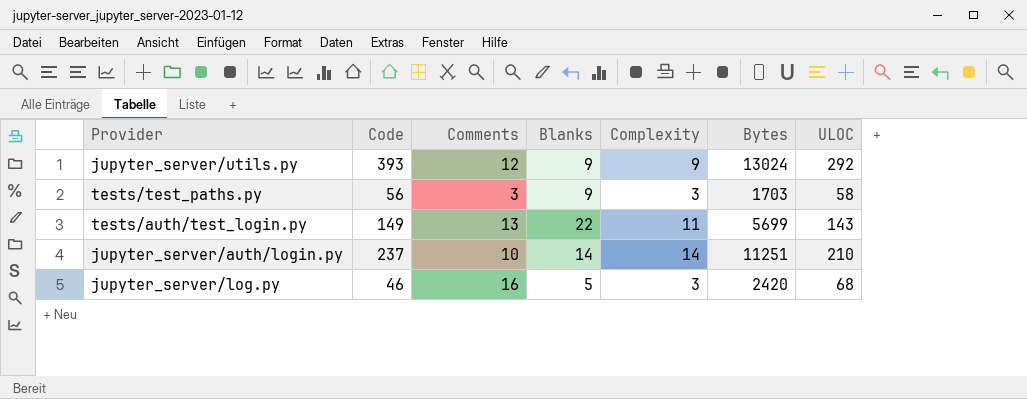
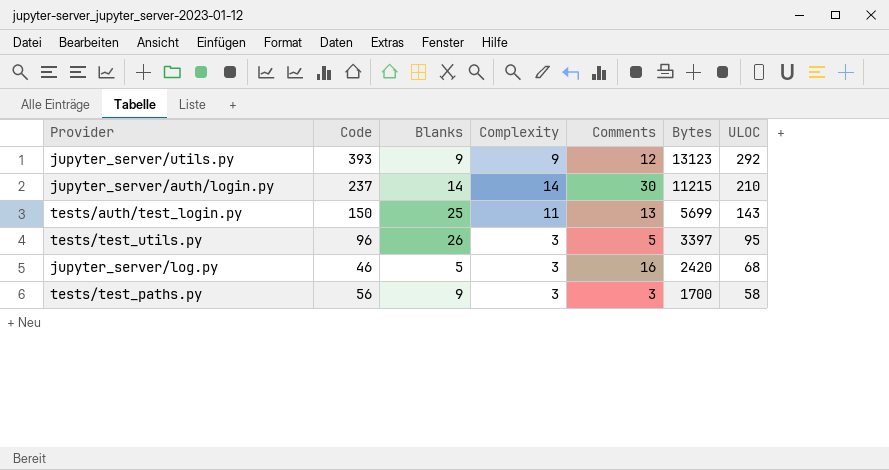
row order: none -> Bytes descending
column Comments | position: 3 -> 5
jupyter_server/utils.py | Bytes: 13024 -> 13123
jupyter_server/auth/login.py | Comments: 10 -> 30
jupyter_server/auth/login.py | Bytes: 11251 -> 11215
tests/auth/test_login.py | Code: 149 -> 150
tests/auth/test_login.py | Blanks: 22 -> 25
row tests/test_utils.py: none -> 96 | 26 | 3 | 5 | 3397 | 95
tests/test_paths.py | Bytes: 1703 -> 1700

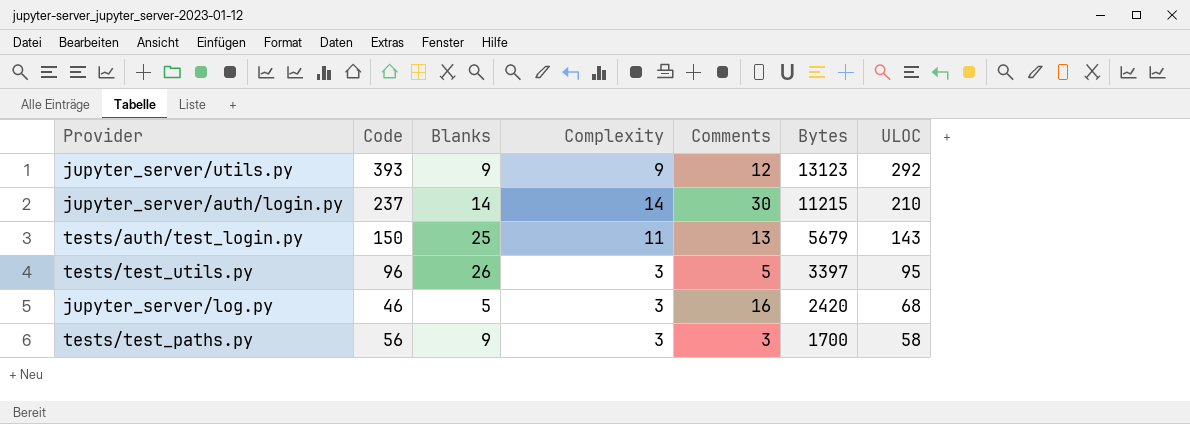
tests/auth/test_login.py | Bytes: 5699 -> 5679

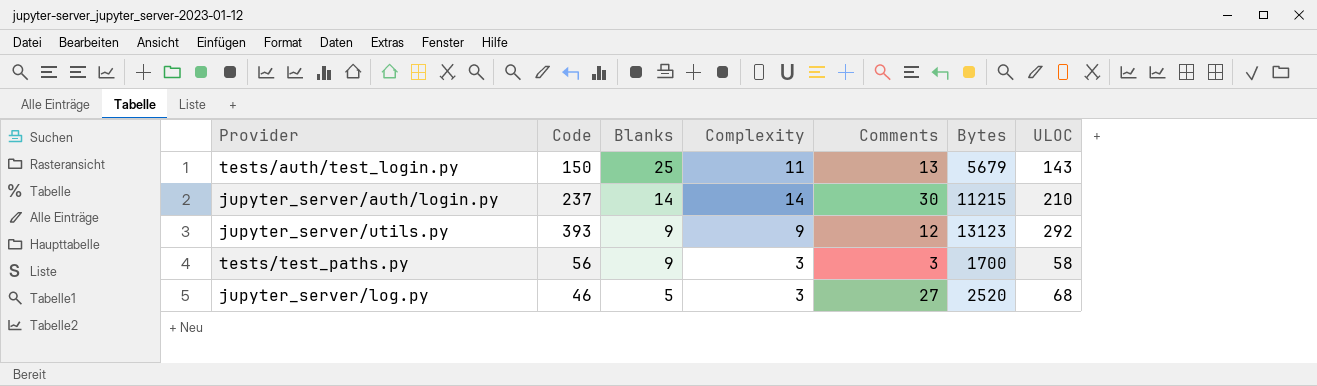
row order: Bytes descending -> Blanks descending
row tests/test_utils.py: 96 | 26 | 3 | 5 | 3397 | 95 -> none
jupyter_server/log.py | Comments: 16 -> 27
jupyter_server/log.py | Bytes: 2420 -> 2520

